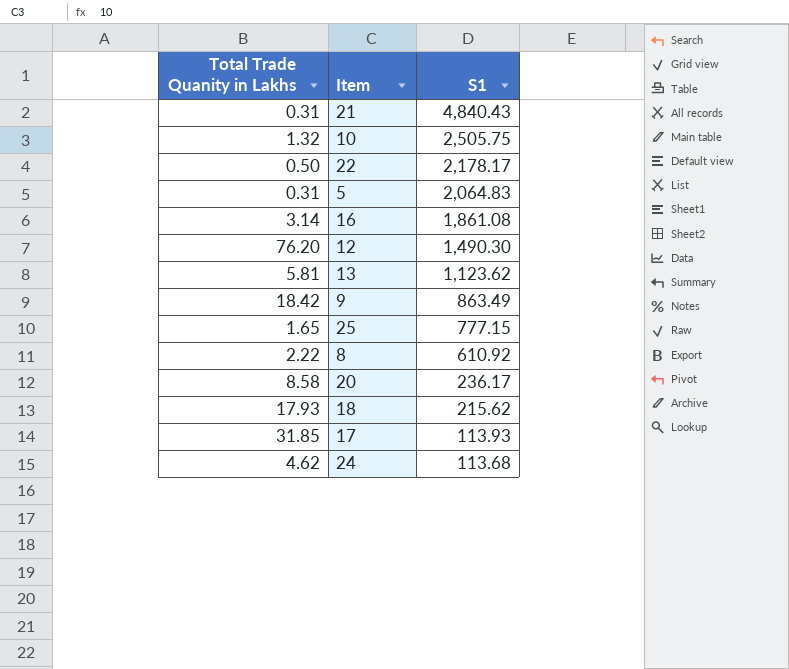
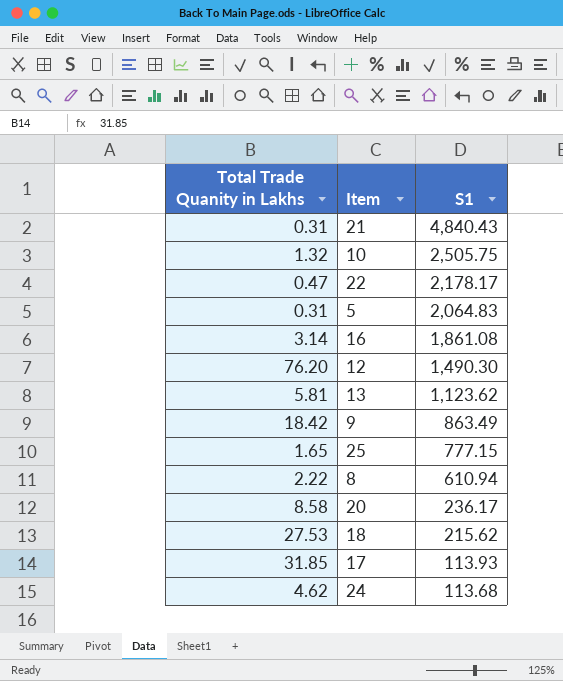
22 | Total Trade Quanity in Lakhs: 0.50 -> 0.47
8 | S1: 610.92 -> 610.94
18 | Total Trade Quanity in Lakhs: 17.93 -> 27.53

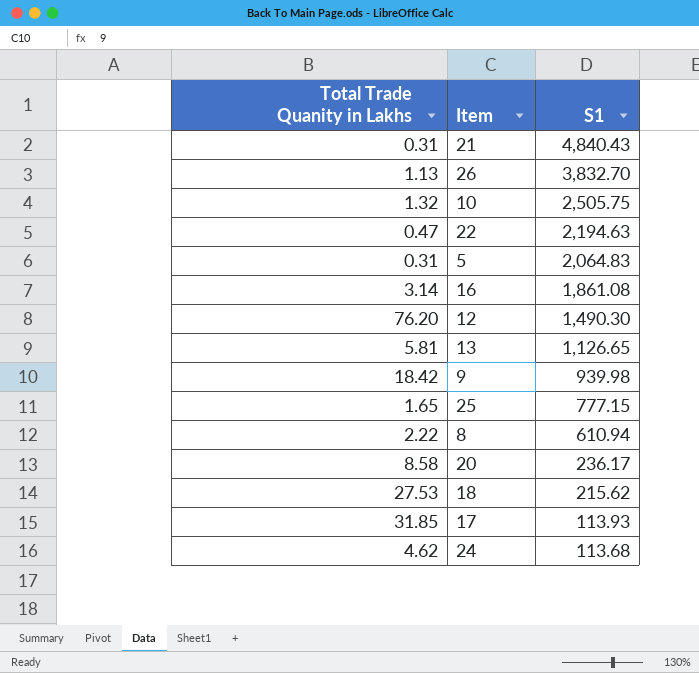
row 26: none -> 1.13 | 3,832.70
22 | S1: 2,178.17 -> 2,194.63
13 | S1: 1,123.62 -> 1,126.65
9 | S1: 863.49 -> 939.98

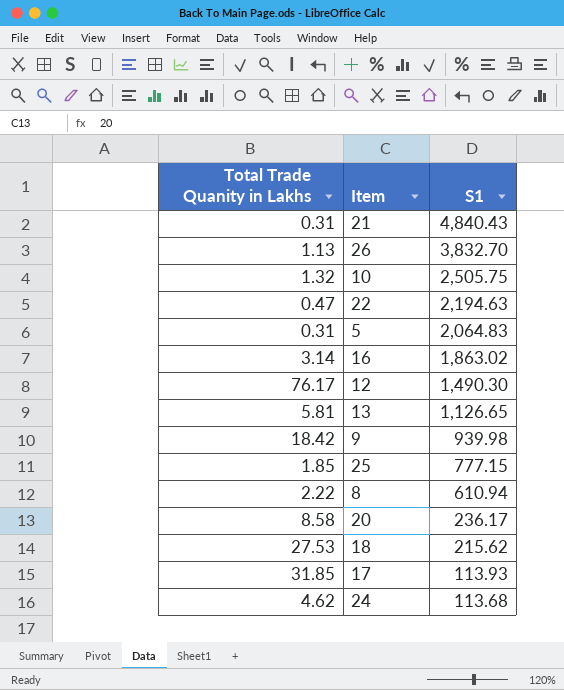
16 | S1: 1,861.08 -> 1,863.02
12 | Total Trade Quanity in Lakhs: 76.20 -> 76.17
25 | Total Trade Quanity in Lakhs: 1.65 -> 1.85

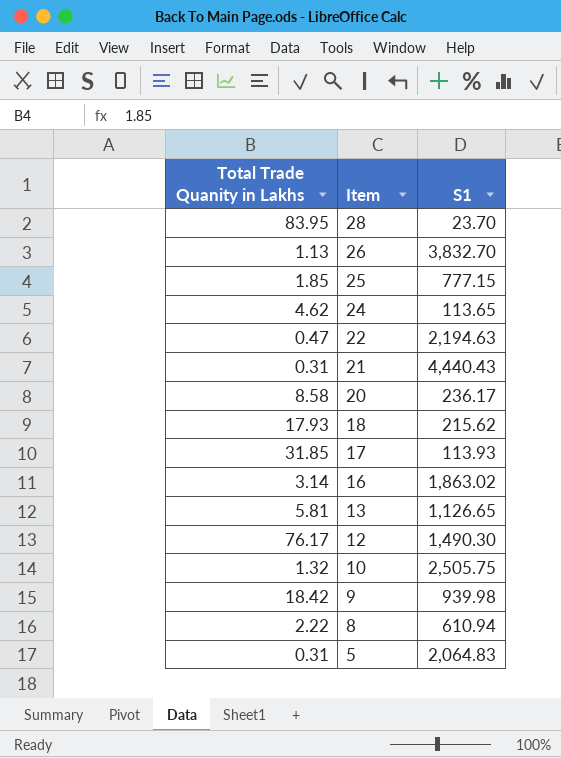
row order: S1 descending -> Item descending
row 28: none -> 83.95 | 23.70
24 | S1: 113.68 -> 113.65
21 | S1: 4,840.43 -> 4,440.43
18 | Total Trade Quanity in Lakhs: 27.53 -> 17.93

